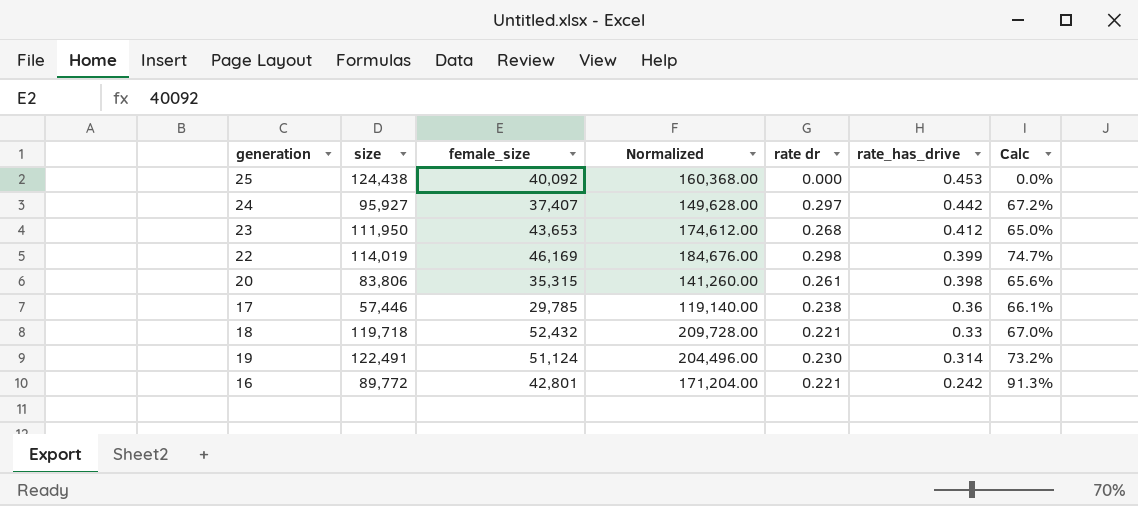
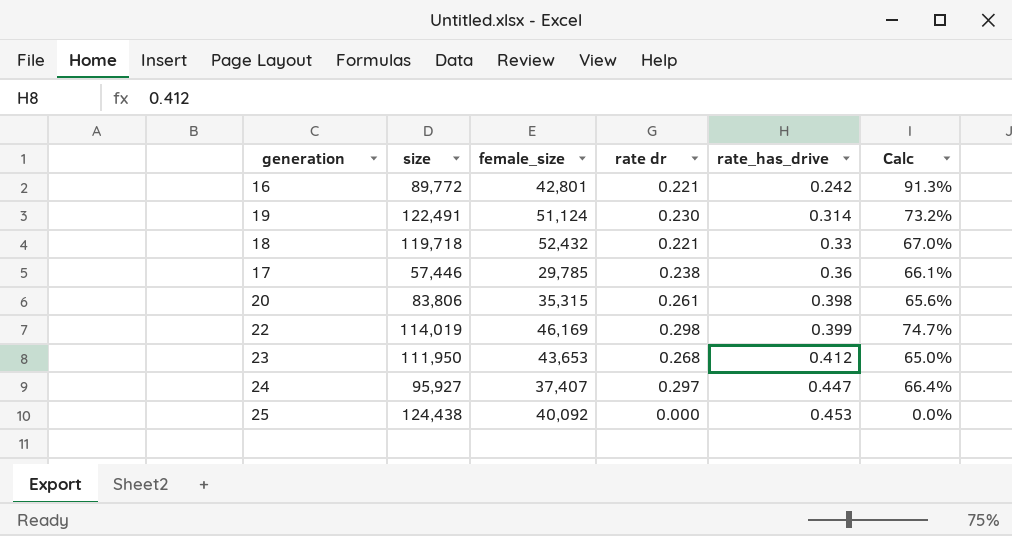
row order: rate_has_drive descending -> rate_has_drive ascending
column Normalized | formula: [female_size] * 4 -> none
24 | rate_has_drive: 0.442 -> 0.447
24 | Calc: 67.2% -> 66.4%

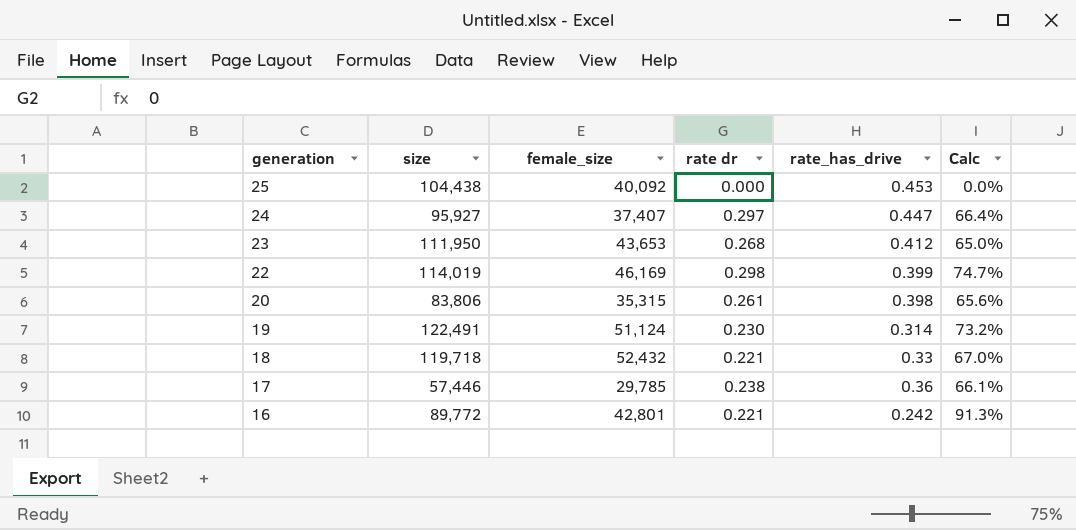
row order: rate_has_drive ascending -> generation descending
25 | size: 124,438 -> 104,438

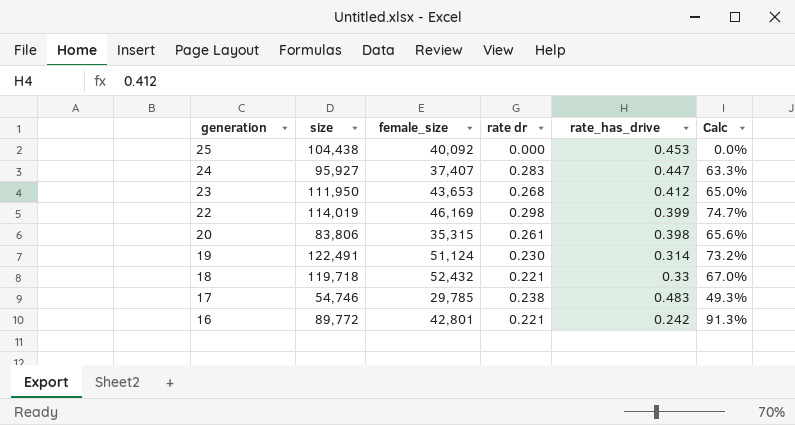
24 | rate dr: 0.297 -> 0.283
24 | Calc: 66.4% -> 63.3%
17 | size: 57,446 -> 54,746
17 | rate_has_drive: 0.36 -> 0.483
17 | Calc: 66.1% -> 49.3%

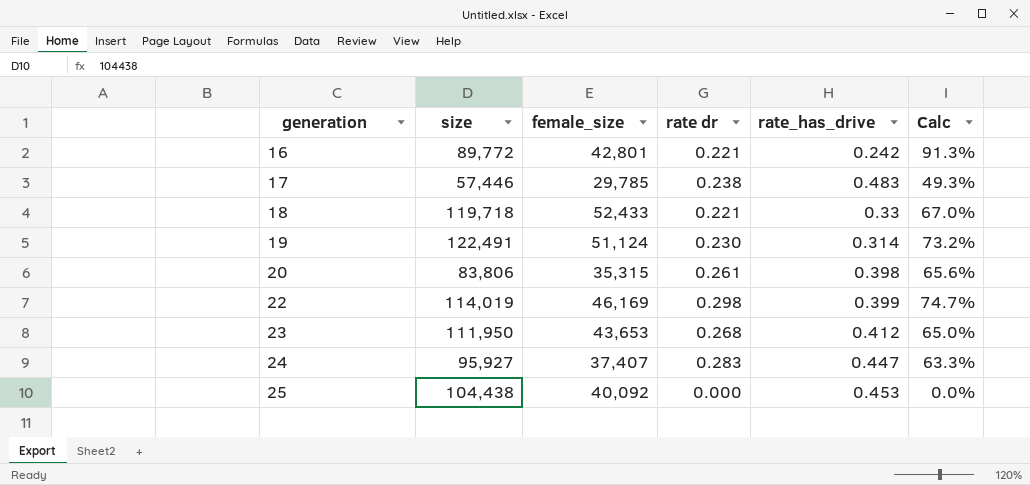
row order: generation descending -> generation ascending
17 | size: 54,746 -> 57,446
18 | female_size: 52,432 -> 52,433

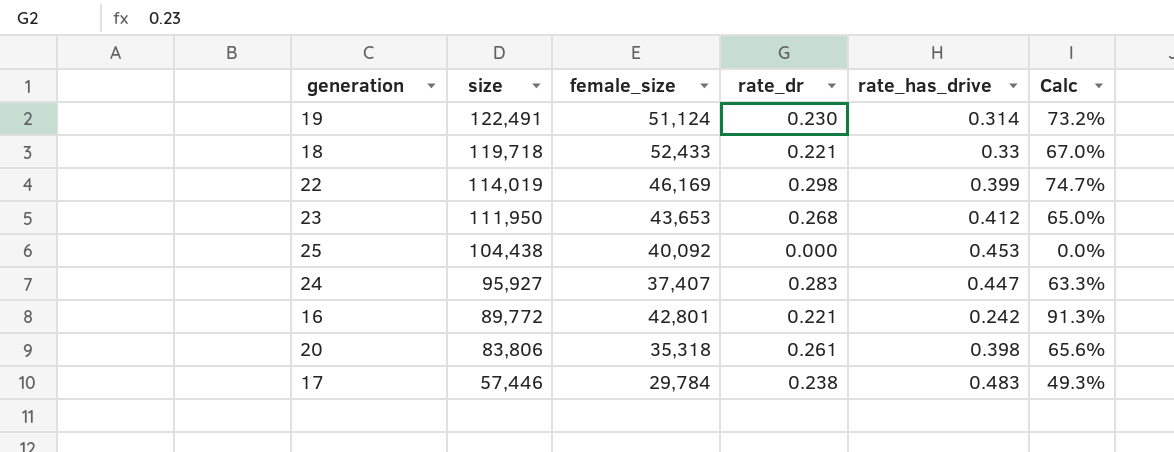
row order: generation ascending -> size descending
column name: rate dr -> rate_dr
20 | female_size: 35,315 -> 35,318
17 | female_size: 29,785 -> 29,784

